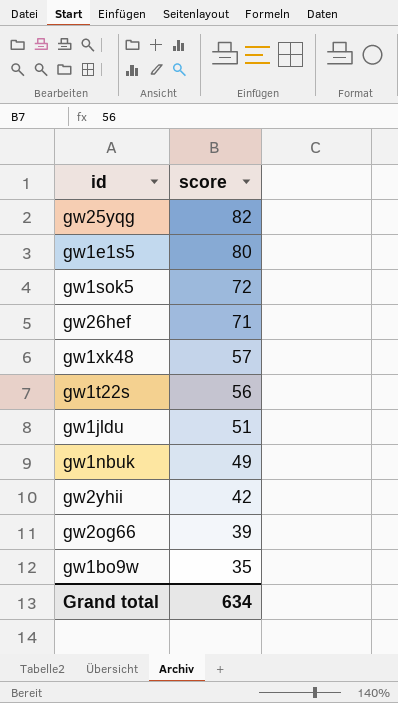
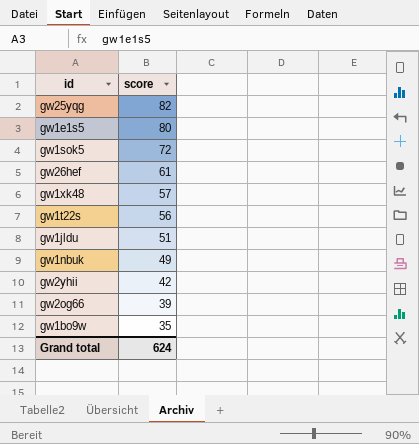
gw26hef | score: 71 -> 61
Grand total | score: 634 -> 624

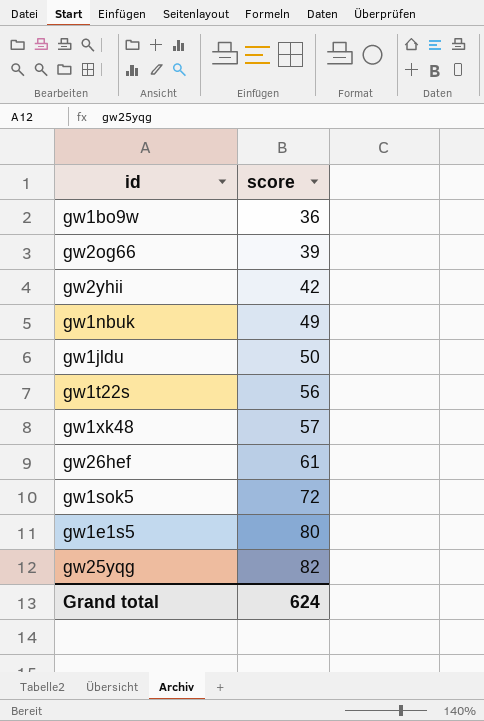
row order: score descending -> score ascending
gw1bo9w | score: 35 -> 36
gw1jldu | score: 51 -> 50

